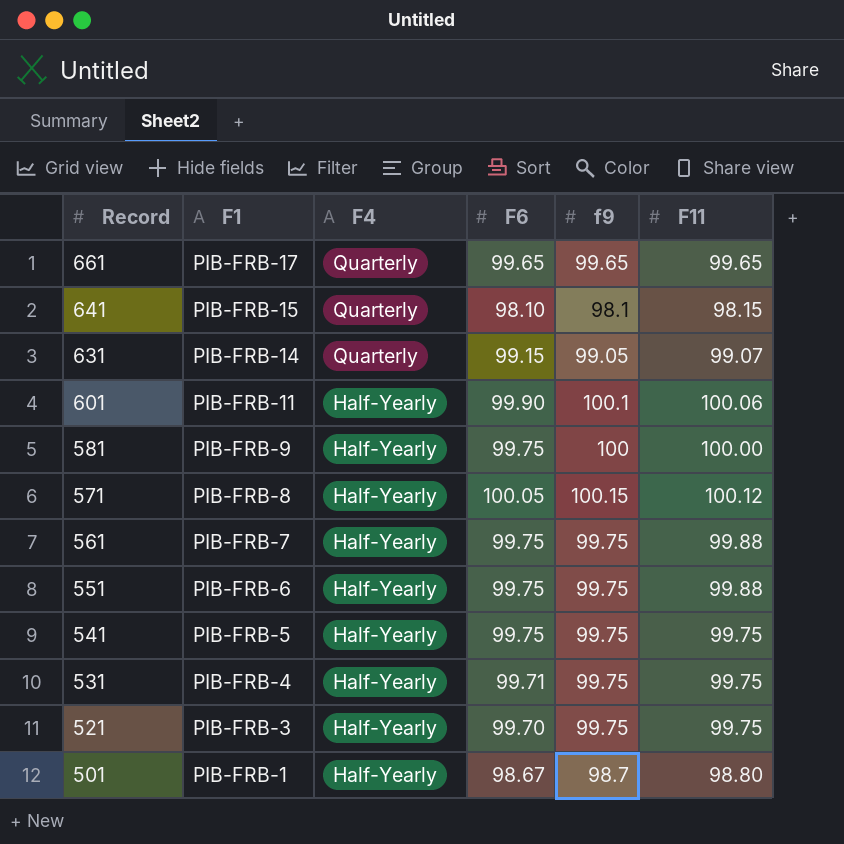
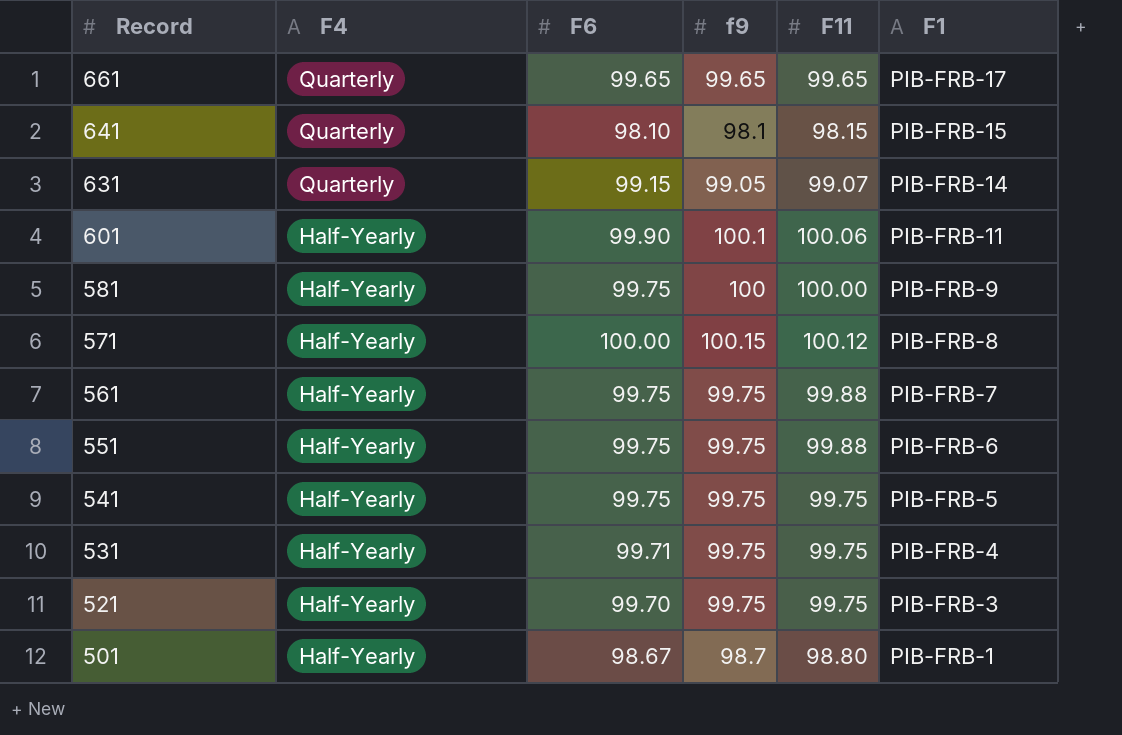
column F1 | position: 2 -> 6
571 | F6: 100.05 -> 100.00

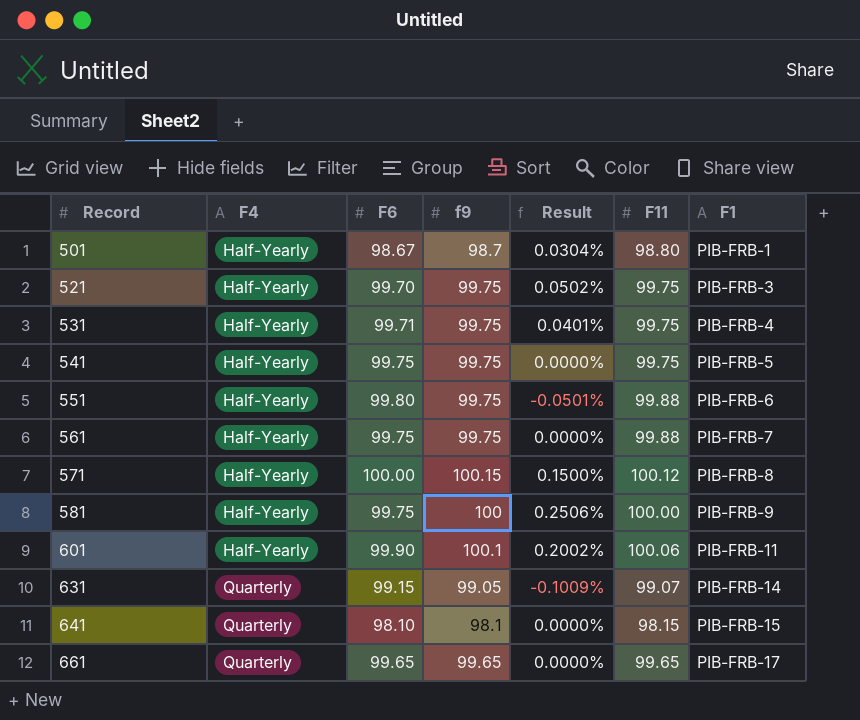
row order: Record descending -> Record ascending
column Result | formula: none -> ([f9] - [F6]) / [F6]
551 | F6: 99.75 -> 99.80

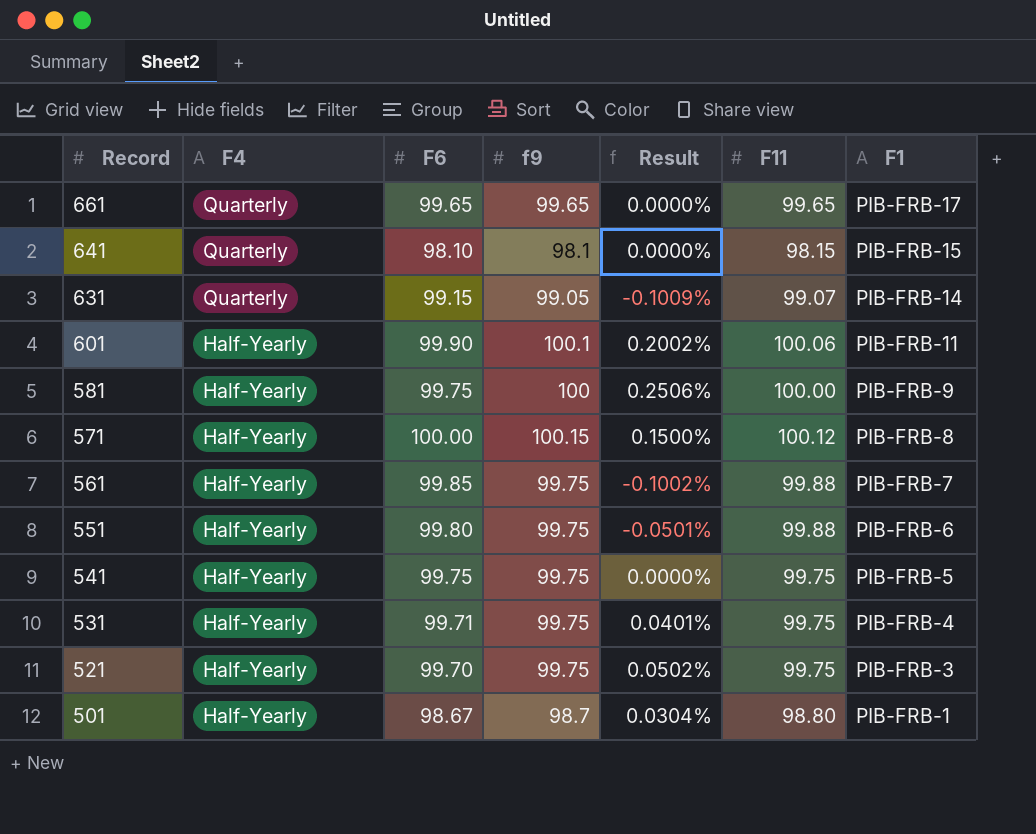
row order: Record ascending -> Record descending
561 | F6: 99.75 -> 99.85
561 | Result: 0.0000% -> -0.1002%

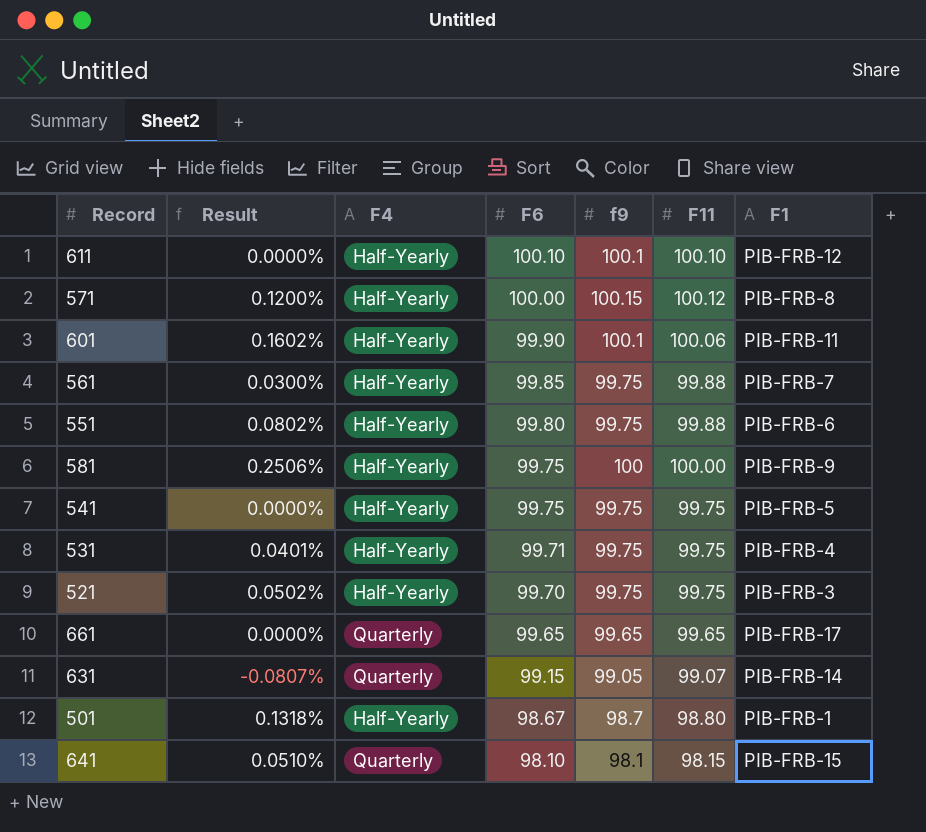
row order: Record descending -> F6 descending
column Result | formula: ([f9] - [F6]) / [F6] -> ([F11] - [F6]) / [F6]
column Result | position: 5 -> 2
row 611: none -> 0.0000% | Half-Yearly | 100.10 | 100.1 | 100.10 | PIB-FRB-12

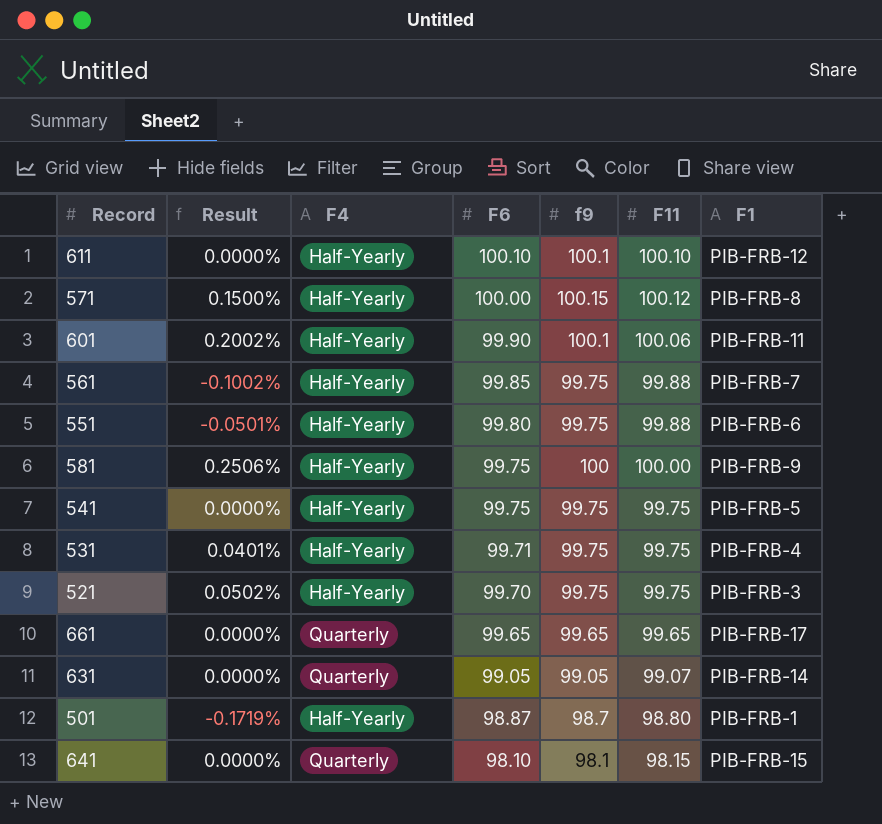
column Result | formula: ([F11] - [F6]) / [F6] -> ([f9] - [F6]) / [F6]
631 | F6: 99.15 -> 99.05
501 | F6: 98.67 -> 98.87

